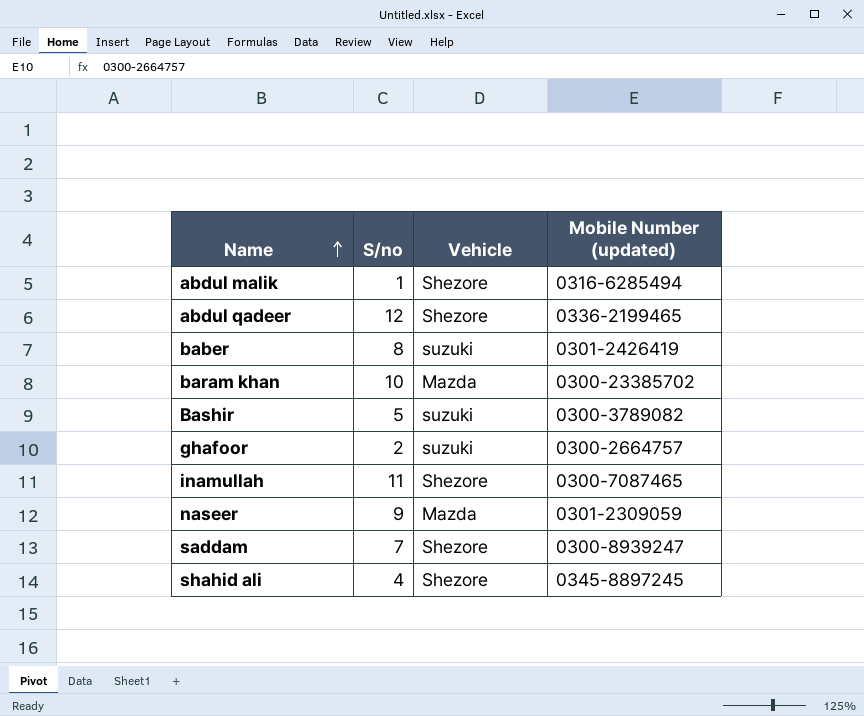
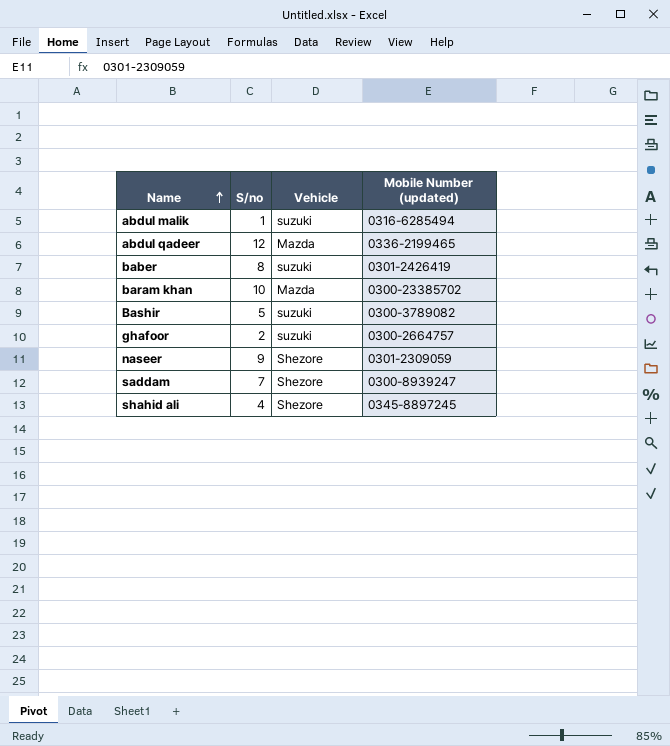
row inamullah: 11 | Shezore | 0300-7087465 -> none
abdul malik | Vehicle: Shezore -> suzuki
abdul qadeer | Vehicle: Shezore -> Mazda
naseer | Vehicle: Mazda -> Shezore

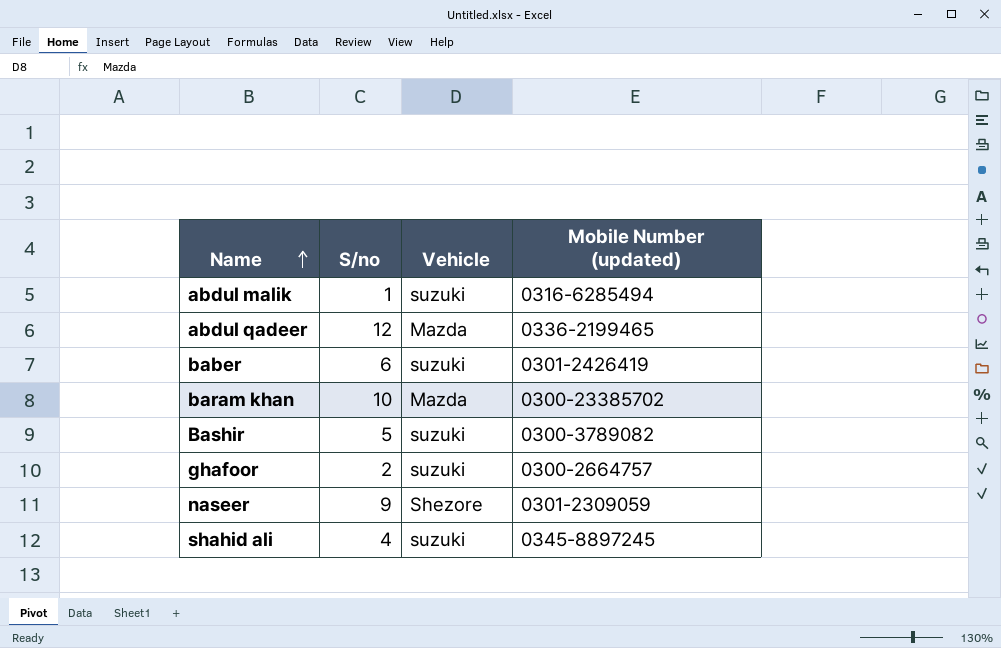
row saddam: 7 | Shezore | 0300-8939247 -> none
baber | S/no: 8 -> 6
shahid ali | Vehicle: Shezore -> suzuki

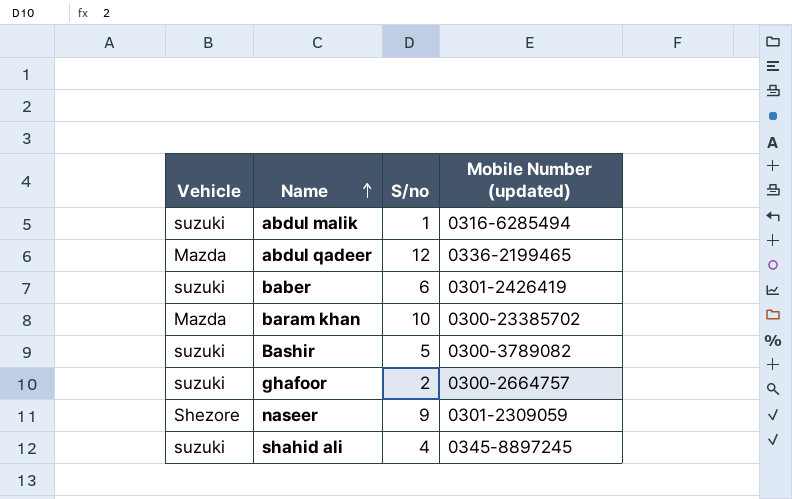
column Vehicle | position: 3 -> 1

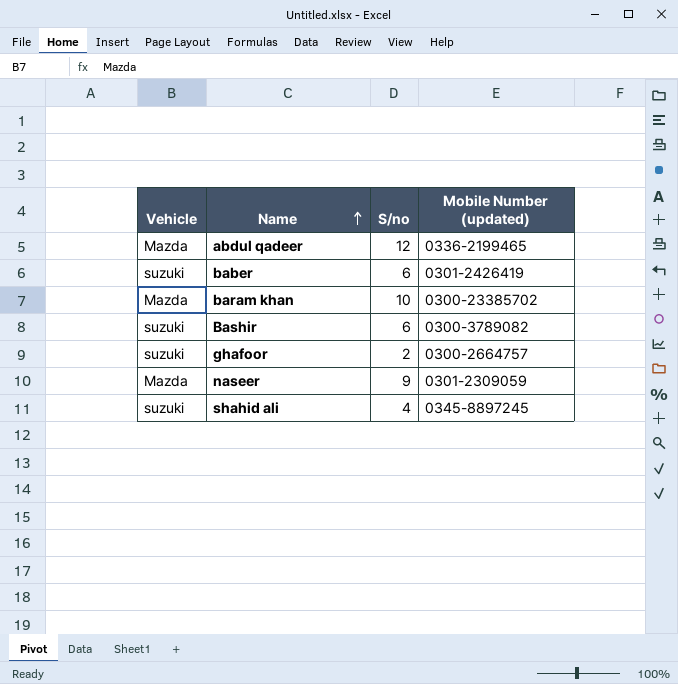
row abdul malik: suzuki | 1 | 0316-6285494 -> none
Bashir | S/no: 5 -> 6
naseer | Vehicle: Shezore -> Mazda

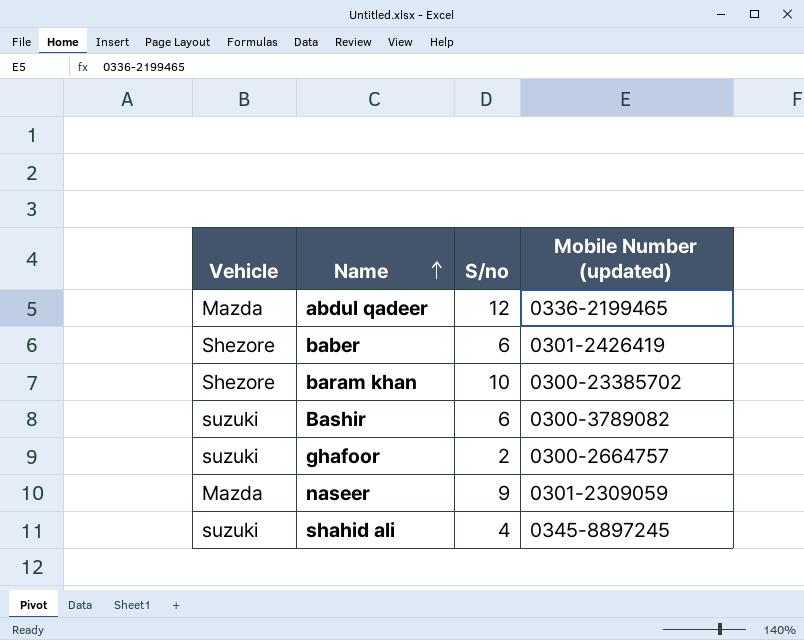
baber | Vehicle: suzuki -> Shezore
baram khan | Vehicle: Mazda -> Shezore

